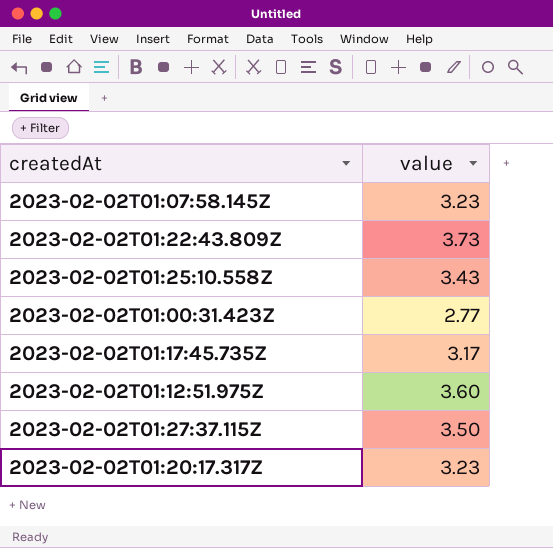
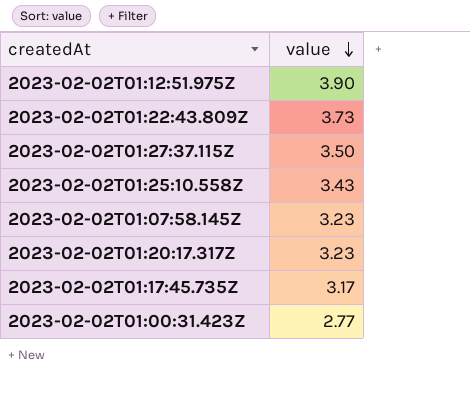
row order: none -> value descending
2023-02-02T01:12:51.975Z | value: 3.60 -> 3.90

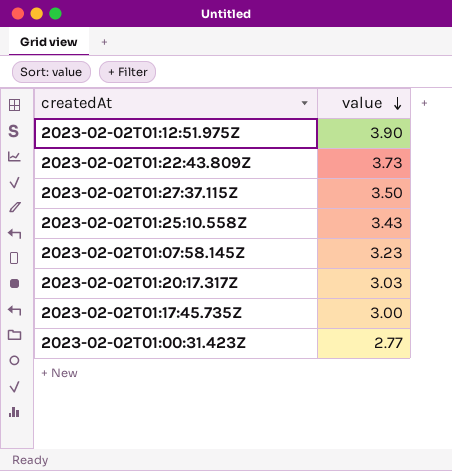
2023-02-02T01:20:17.317Z | value: 3.23 -> 3.03
2023-02-02T01:17:45.735Z | value: 3.17 -> 3.00

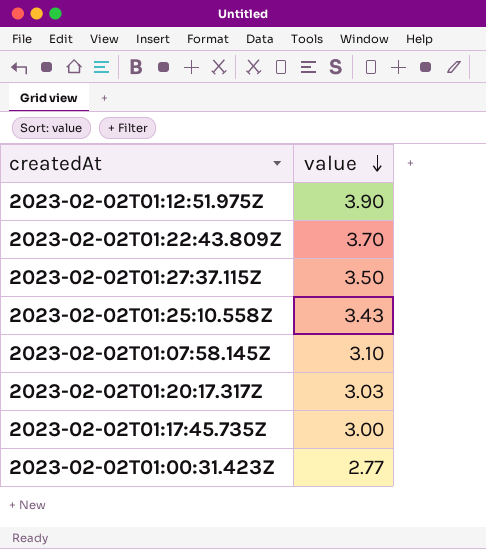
2023-02-02T01:22:43.809Z | value: 3.73 -> 3.70
2023-02-02T01:07:58.145Z | value: 3.23 -> 3.10

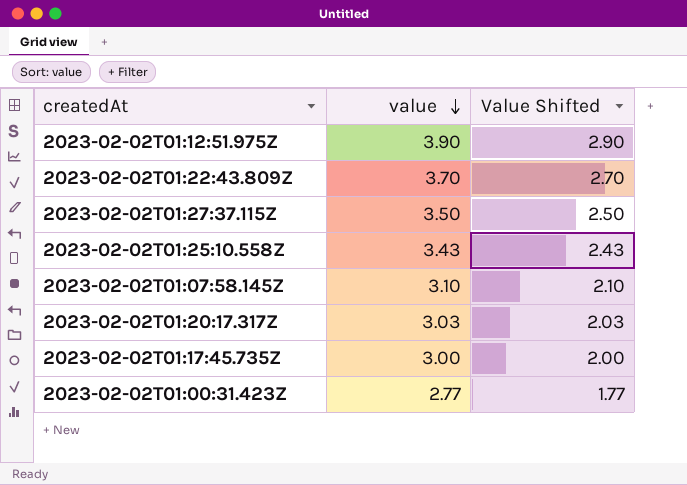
column Value Shifted | formula: none -> [value] - 1

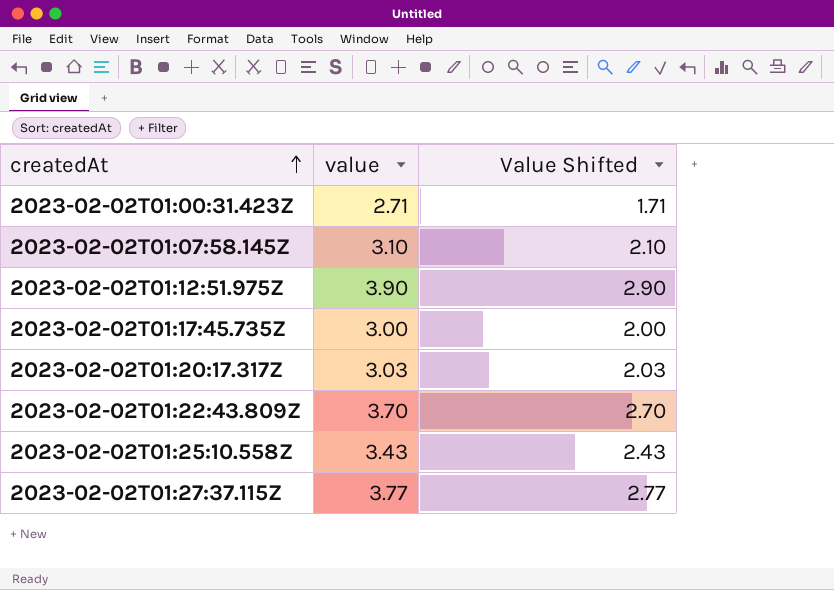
row order: value descending -> createdAt ascending
2023-02-02T01:00:31.423Z | value: 2.77 -> 2.71
2023-02-02T01:00:31.423Z | Value Shifted: 1.77 -> 1.71
2023-02-02T01:27:37.115Z | value: 3.50 -> 3.77
2023-02-02T01:27:37.115Z | Value Shifted: 2.50 -> 2.77

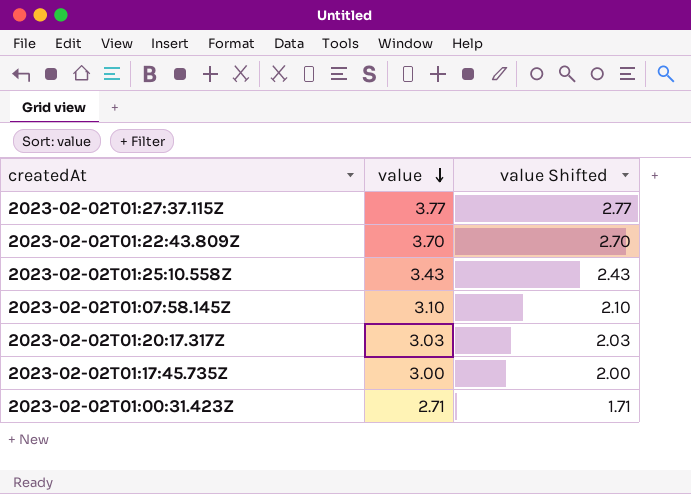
row order: createdAt ascending -> value descending
column name: Value Shifted -> value Shifted
row 2023-02-02T01:12:51.975Z: 3.90 | 2.90 -> none

